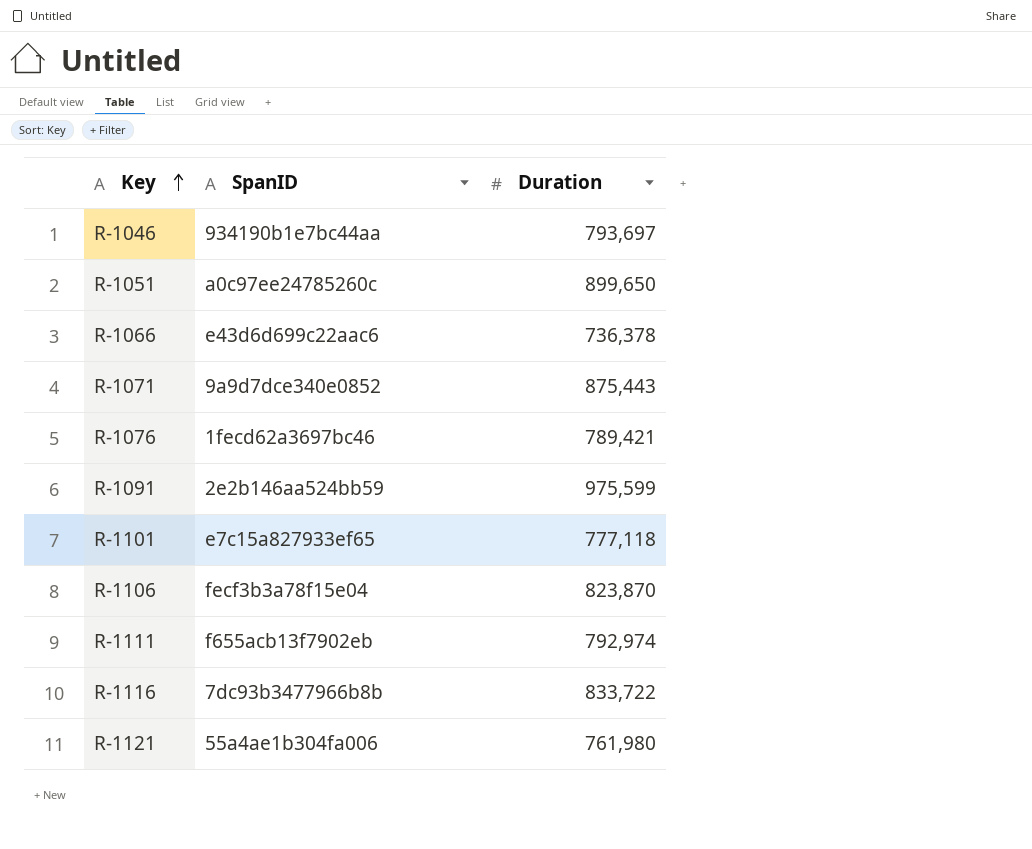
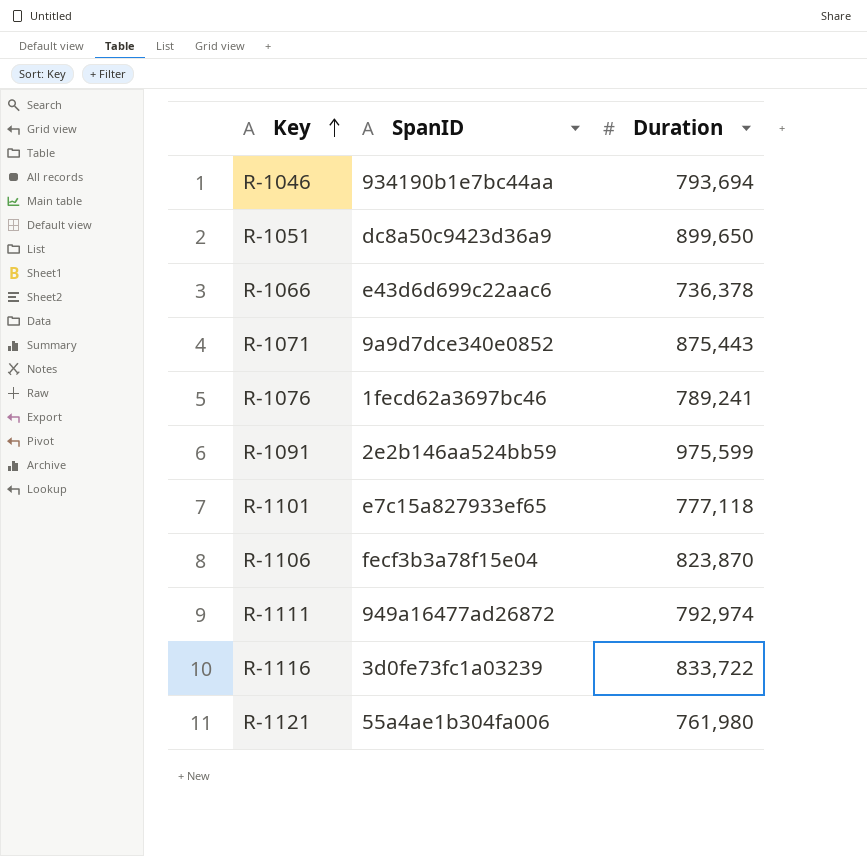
R-1046 | Duration: 793,697 -> 793,694
R-1051 | SpanID: a0c97ee24785260c -> dc8a50c9423d36a9
R-1076 | Duration: 789,421 -> 789,241
R-1111 | SpanID: f655acb13f7902eb -> 949a16477ad26872
R-1116 | SpanID: 7dc93b3477966b8b -> 3d0fe73fc1a03239

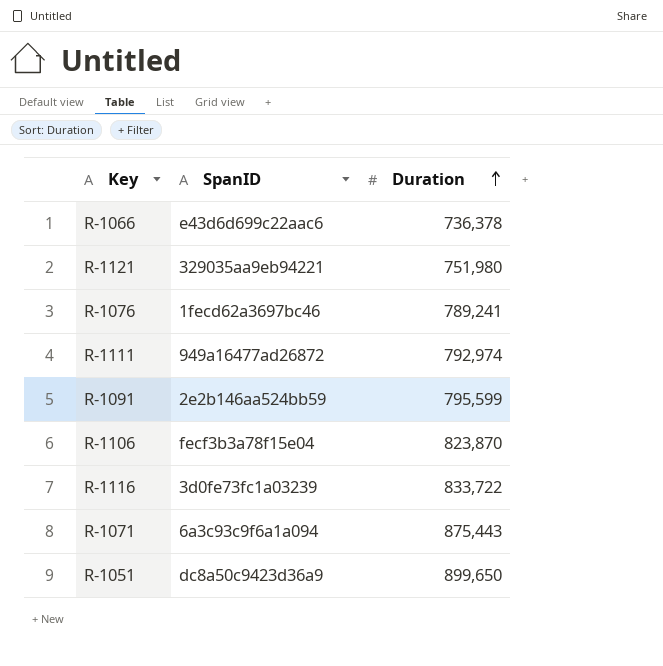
row order: Key ascending -> Duration ascending
row R-1046: 934190b1e7bc44aa | 793,694 -> none
row R-1101: e7c15a827933ef65 | 777,118 -> none
R-1121 | SpanID: 55a4ae1b304fa006 -> 329035aa9eb94221
R-1121 | Duration: 761,980 -> 751,980
R-1091 | Duration: 975,599 -> 795,599
R-1071 | SpanID: 9a9d7dce340e0852 -> 6a3c93c9f6a1a094

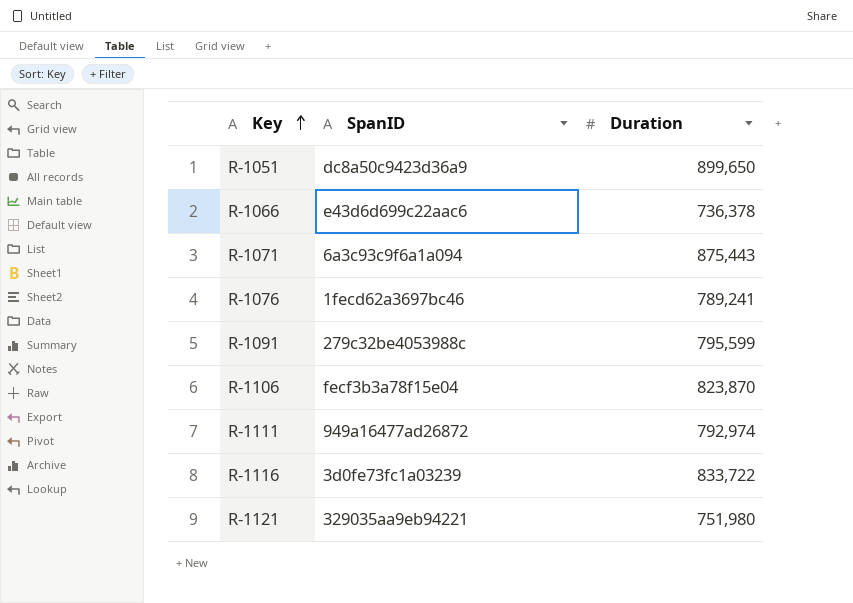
row order: Duration ascending -> Key ascending
R-1091 | SpanID: 2e2b146aa524bb59 -> 279c32be4053988c

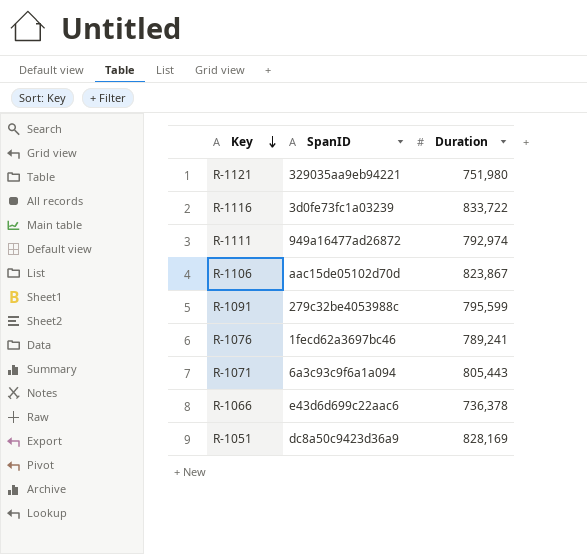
row order: Key ascending -> Key descending
R-1106 | SpanID: fecf3b3a78f15e04 -> aac15de05102d70d
R-1106 | Duration: 823,870 -> 823,867
R-1071 | Duration: 875,443 -> 805,443
R-1051 | Duration: 899,650 -> 828,169

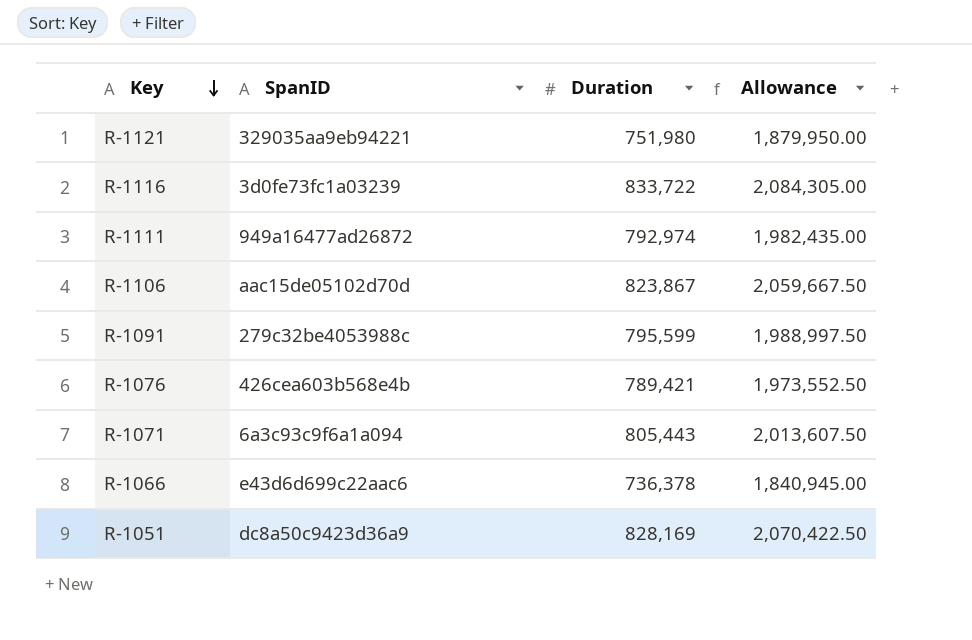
column Allowance | formula: none -> [Duration] * 2.5
R-1076 | SpanID: 1fecd62a3697bc46 -> 426cea603b568e4b
R-1076 | Duration: 789,241 -> 789,421

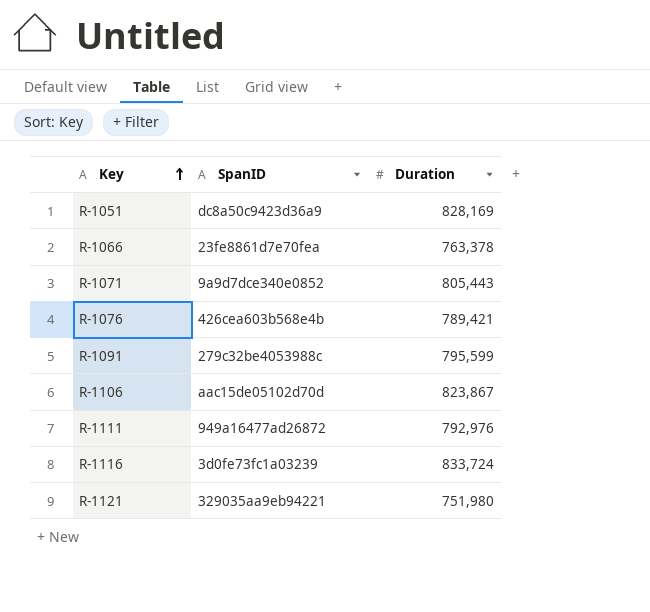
row order: Key descending -> Key ascending
column Allowance | formula: [Duration] * 2.5 -> none
R-1066 | SpanID: e43d6d699c22aac6 -> 23fe8861d7e70fea
R-1066 | Duration: 736,378 -> 763,378
R-1071 | SpanID: 6a3c93c9f6a1a094 -> 9a9d7dce340e0852
R-1111 | Duration: 792,974 -> 792,976
R-1116 | Duration: 833,722 -> 833,724

